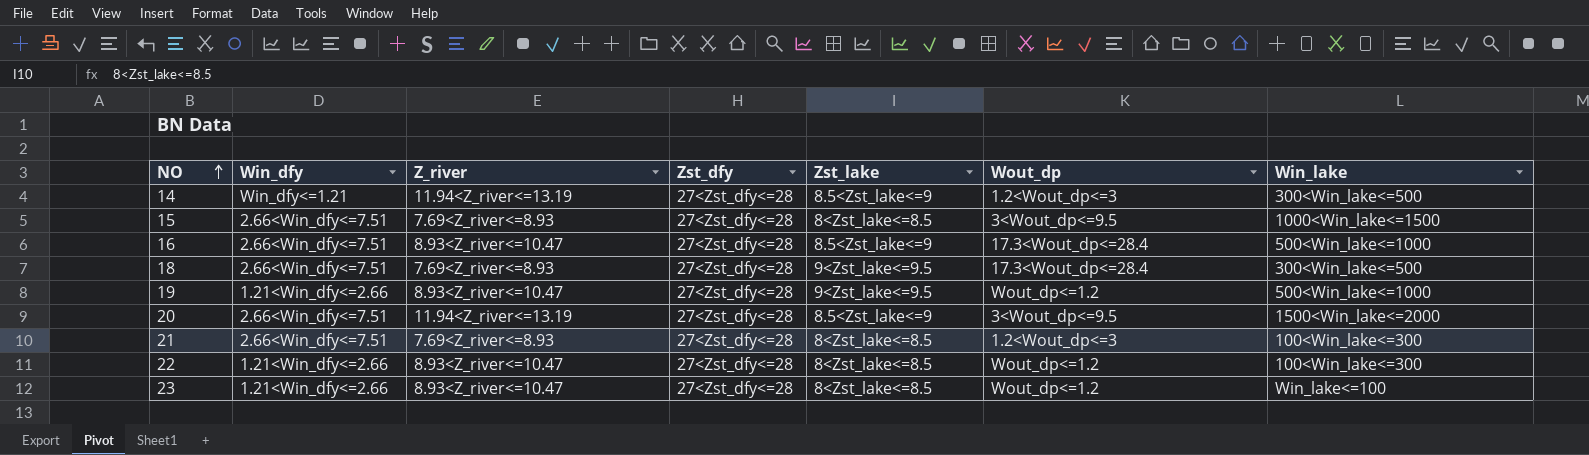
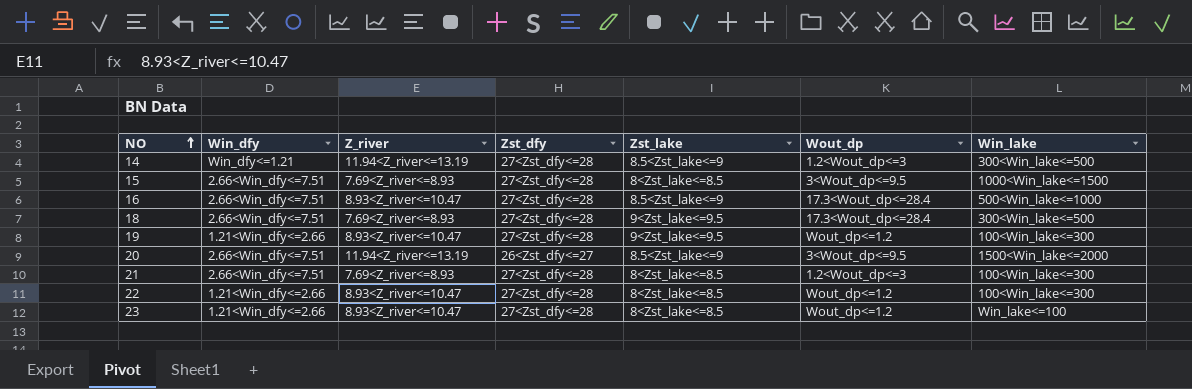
19 | Win_lake: 500<Win_lake<=1000 -> 100<Win_lake<=300
20 | Zst_dfy: 27<Zst_dfy<=28 -> 26<Zst_dfy<=27

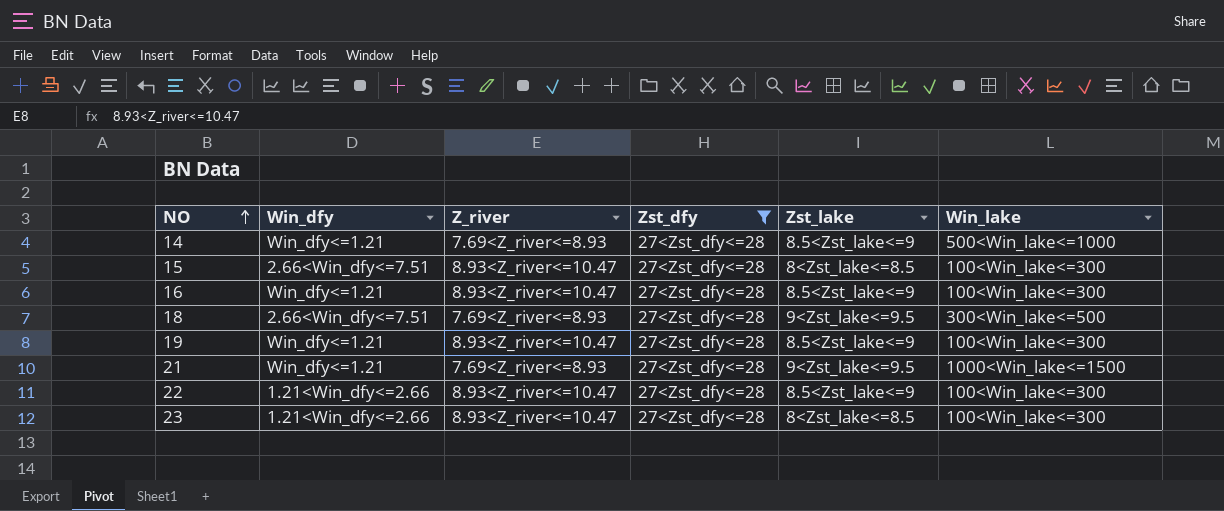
filter: none -> Zst_dfy = 27<Zst_dfy<=28
column Wout_dp | position: 6 -> none
14 | Z_river: 11.94<Z_river<=13.19 -> 7.69<Z_river<=8.93
14 | Win_lake: 300<Win_lake<=500 -> 500<Win_lake<=1000
15 | Z_river: 7.69<Z_river<=8.93 -> 8.93<Z_river<=10.47
15 | Win_lake: 1000<Win_lake<=1500 -> 100<Win_lake<=300
16 | Win_dfy: 2.66<Win_dfy<=7.51 -> Win_dfy<=1.21
16 | Win_lake: 500<Win_lake<=1000 -> 100<Win_lake<=300
19 | Win_dfy: 1.21<Win_dfy<=2.66 -> Win_dfy<=1.21
19 | Zst_lake: 9<Zst_lake<=9.5 -> 8.5<Zst_lake<=9
21 | Win_dfy: 2.66<Win_dfy<=7.51 -> Win_dfy<=1.21
21 | Zst_lake: 8<Zst_lake<=8.5 -> 9<Zst_lake<=9.5
21 | Win_lake: 100<Win_lake<=300 -> 1000<Win_lake<=1500
22 | Zst_lake: 8<Zst_lake<=8.5 -> 8.5<Zst_lake<=9
23 | Win_lake: Win_lake<=100 -> 100<Win_lake<=300

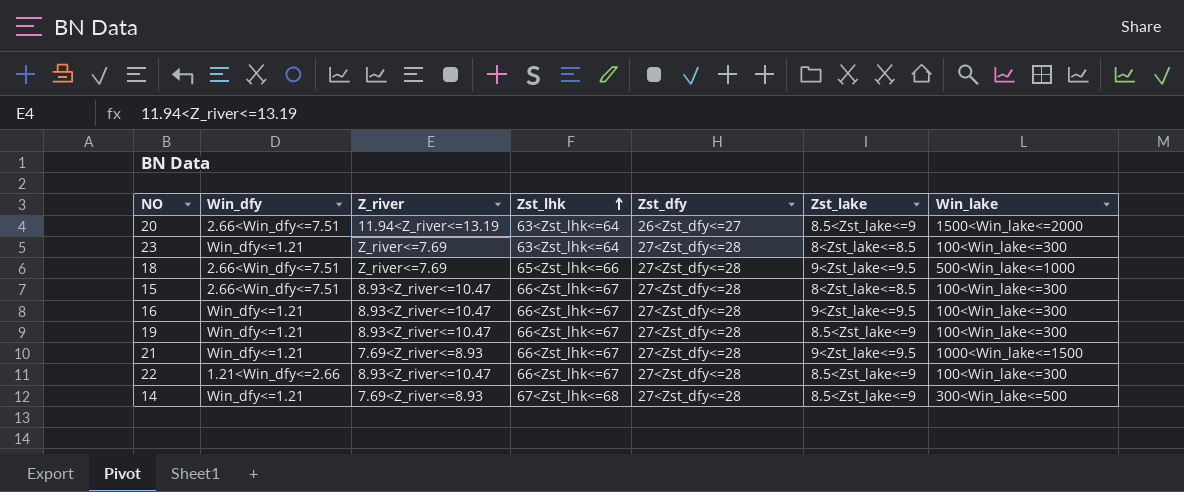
filter: Zst_dfy = 27<Zst_dfy<=28 -> none
row order: NO ascending -> Zst_lhk ascending
column Zst_lhk | position: none -> 4
23 | Win_dfy: 1.21<Win_dfy<=2.66 -> Win_dfy<=1.21
23 | Z_river: 8.93<Z_river<=10.47 -> Z_river<=7.69
18 | Z_river: 7.69<Z_river<=8.93 -> Z_river<=7.69
18 | Win_lake: 300<Win_lake<=500 -> 500<Win_lake<=1000
16 | Zst_lake: 8.5<Zst_lake<=9 -> 9<Zst_lake<=9.5
14 | Win_lake: 500<Win_lake<=1000 -> 300<Win_lake<=500

